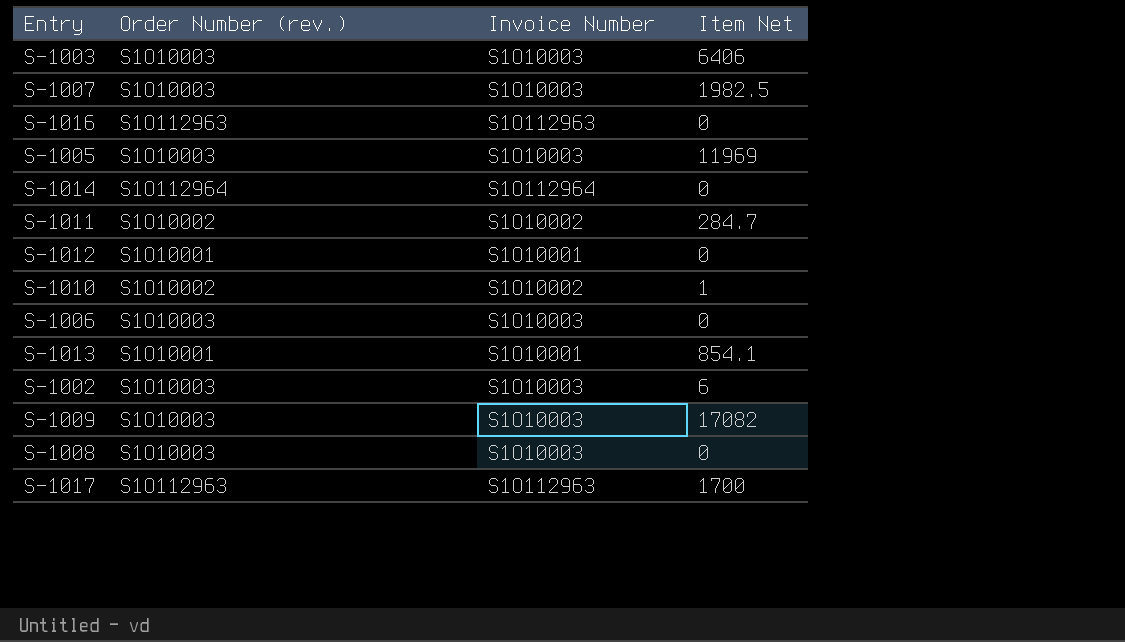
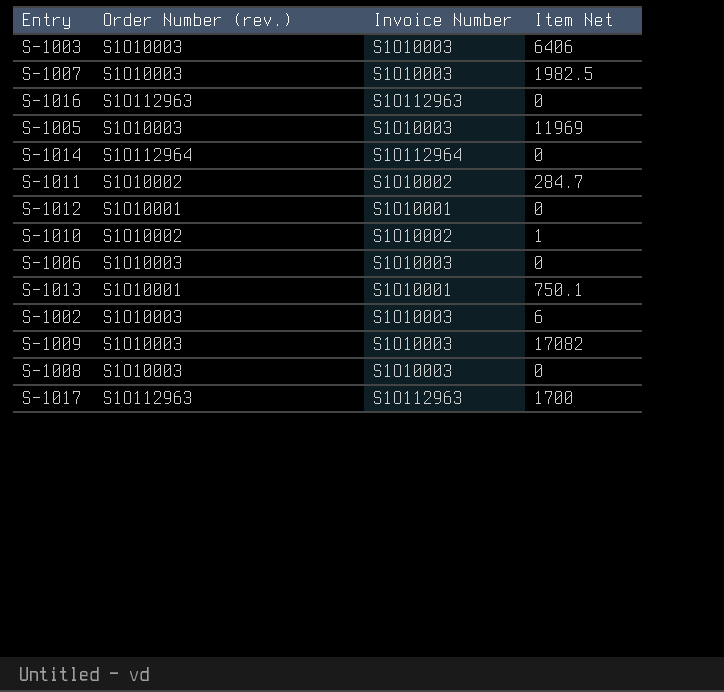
S-1013 | Item Net: 854.1 -> 750.1

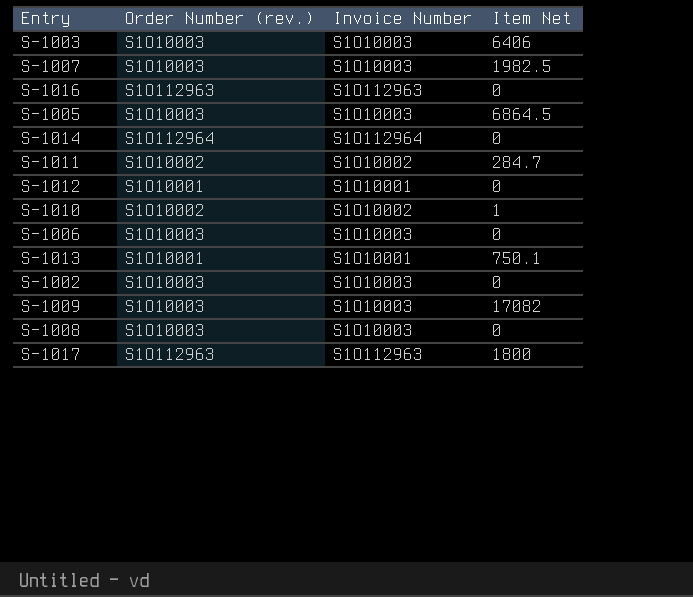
S-1005 | Item Net: 11969 -> 6864.5
S-1002 | Item Net: 6 -> 0
S-1017 | Item Net: 1700 -> 1800

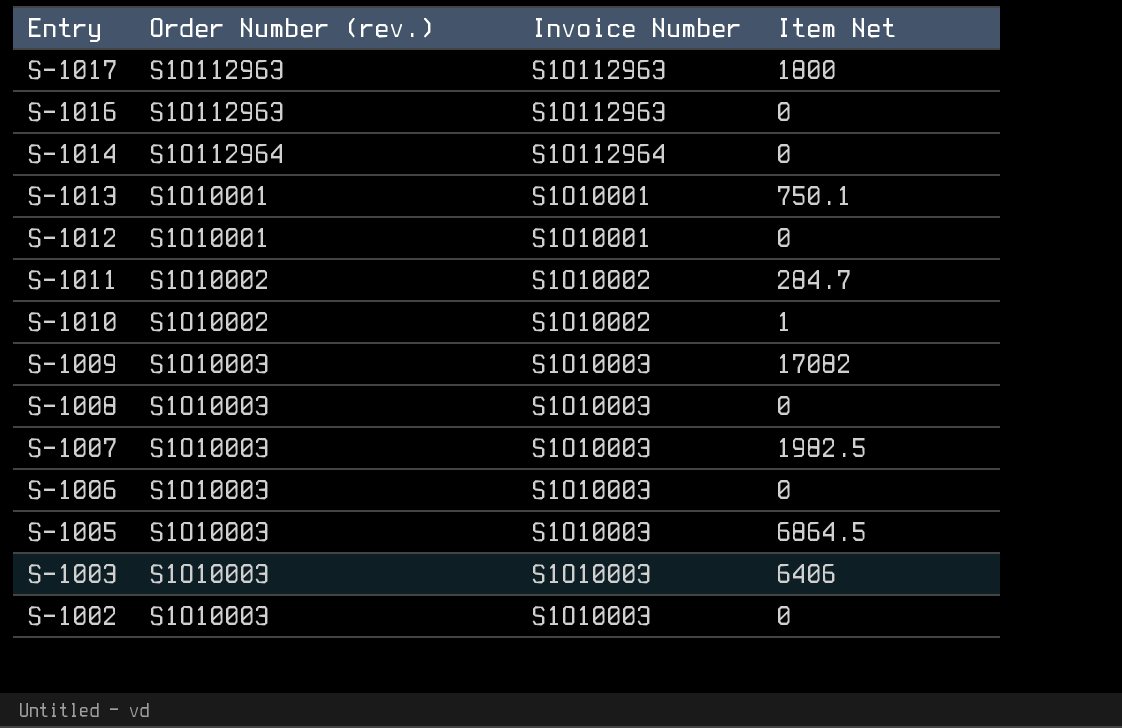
row order: none -> Entry descending

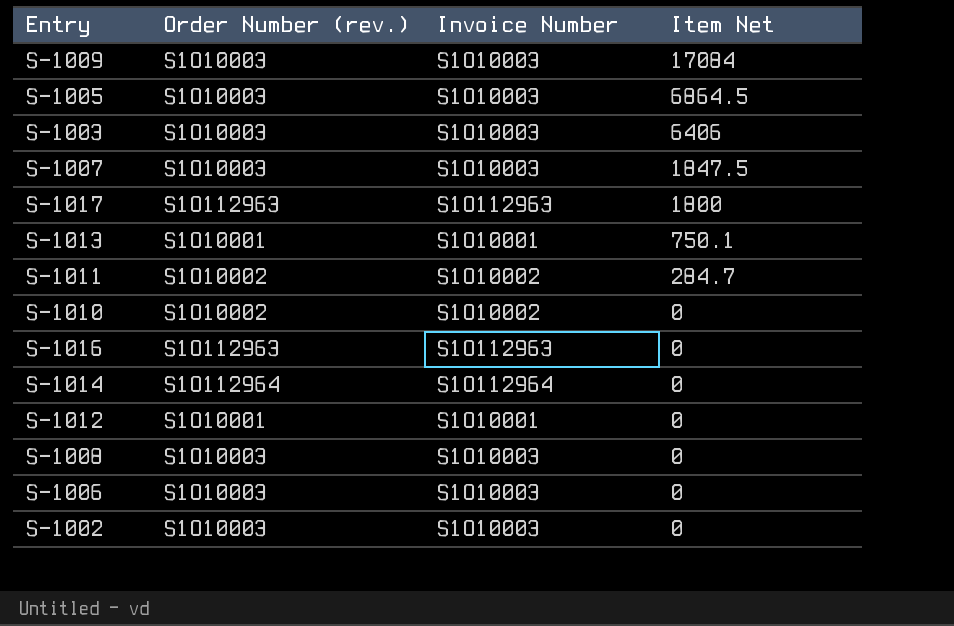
row order: Entry descending -> Item Net descending
S-1009 | Item Net: 17082 -> 17084
S-1007 | Item Net: 1982.5 -> 1847.5
S-1010 | Item Net: 1 -> 0

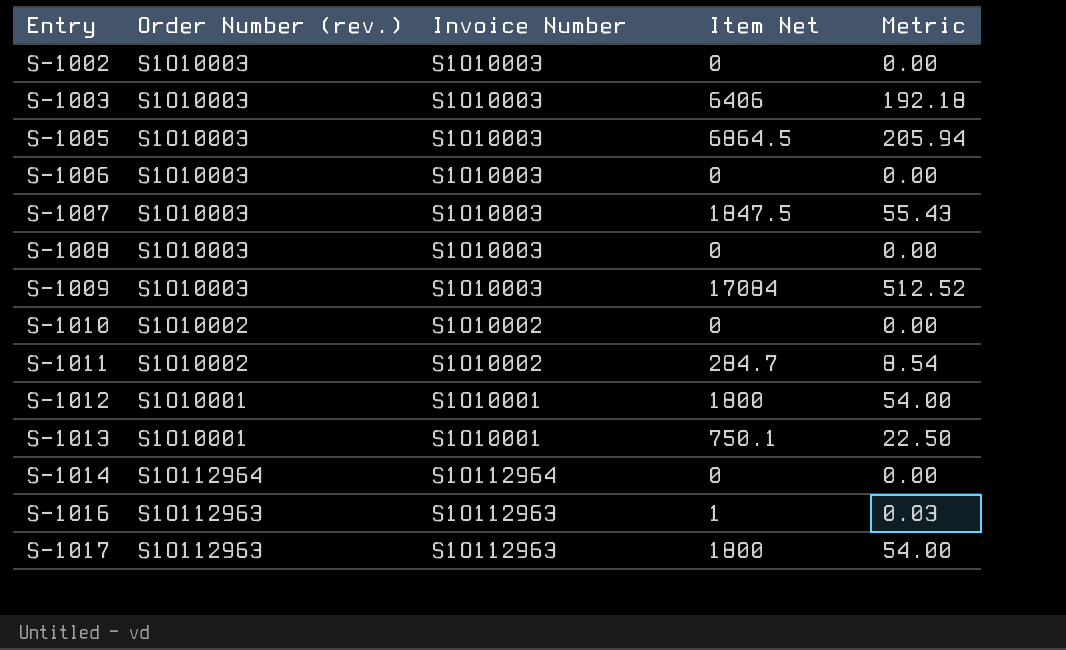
row order: Item Net descending -> Entry ascending
column Metric | formula: none -> [Item Net] * 0.03
S-1012 | Item Net: 0 -> 1800
S-1016 | Item Net: 0 -> 1

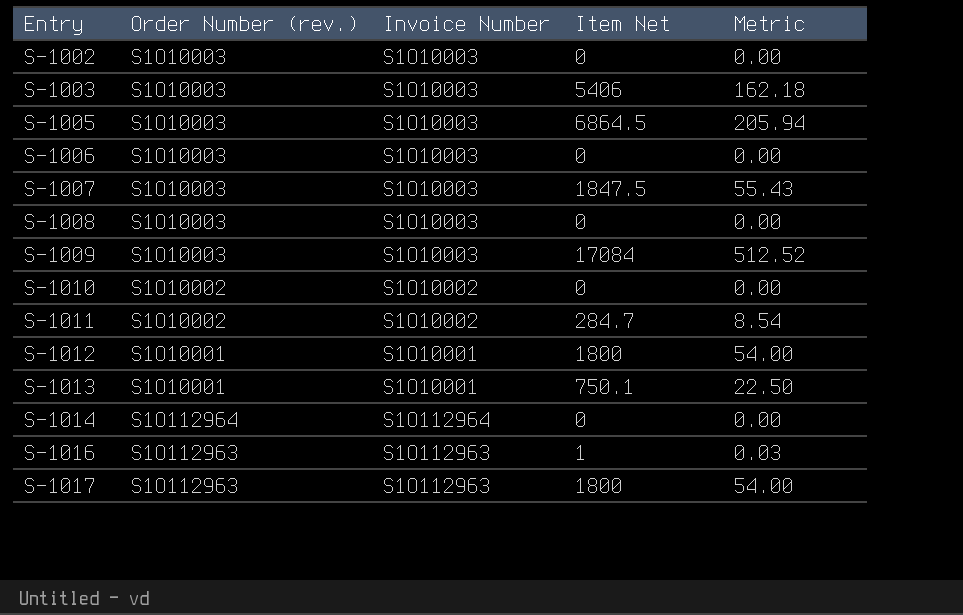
S-1003 | Item Net: 6406 -> 5406
S-1003 | Metric: 192.18 -> 162.18

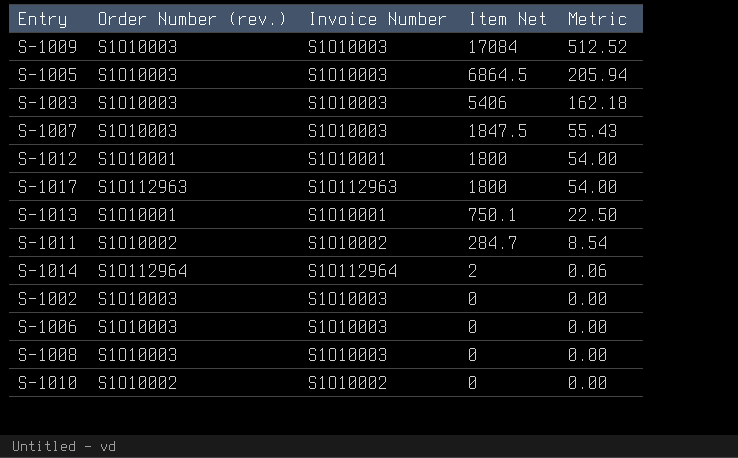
row order: Entry ascending -> Item Net descending
row S-1016: S1O112963 | S1O112963 | 1 | 0.03 -> none
S-1014 | Item Net: 0 -> 2
S-1014 | Metric: 0.00 -> 0.06

